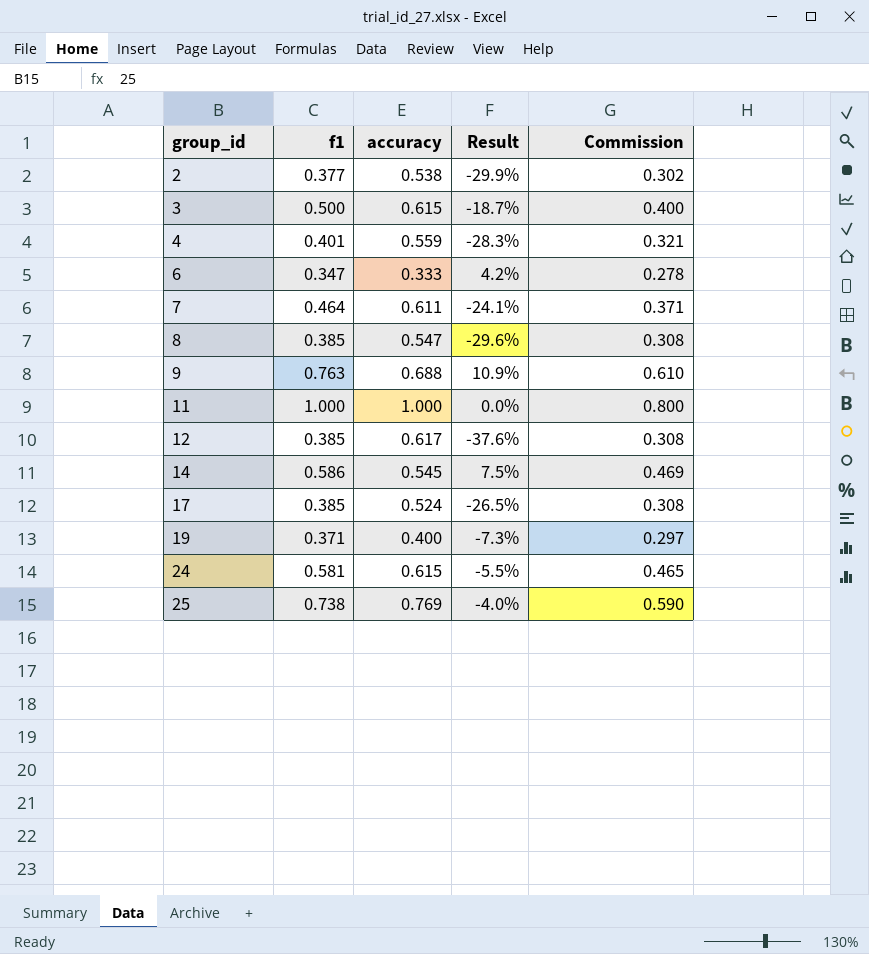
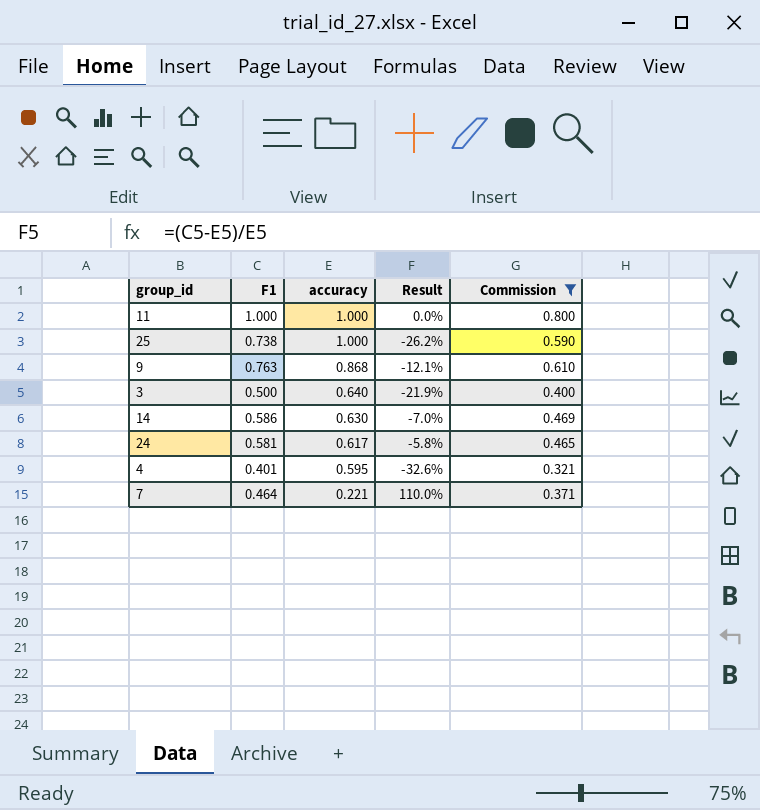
filter: none -> Commission >= 0.321
row order: group_id ascending -> accuracy descending
column name: f1 -> F1
25 | accuracy: 0.769 -> 1.000
25 | Result: -4.0% -> -26.2%
9 | accuracy: 0.688 -> 0.868
9 | Result: 10.9% -> -12.1%
3 | accuracy: 0.615 -> 0.640
3 | Result: -18.7% -> -21.9%
14 | accuracy: 0.545 -> 0.630
14 | Result: 7.5% -> -7.0%
24 | accuracy: 0.615 -> 0.617
24 | Result: -5.5% -> -5.8%
4 | accuracy: 0.559 -> 0.595
4 | Result: -28.3% -> -32.6%
7 | accuracy: 0.611 -> 0.221
7 | Result: -24.1% -> 110.0%

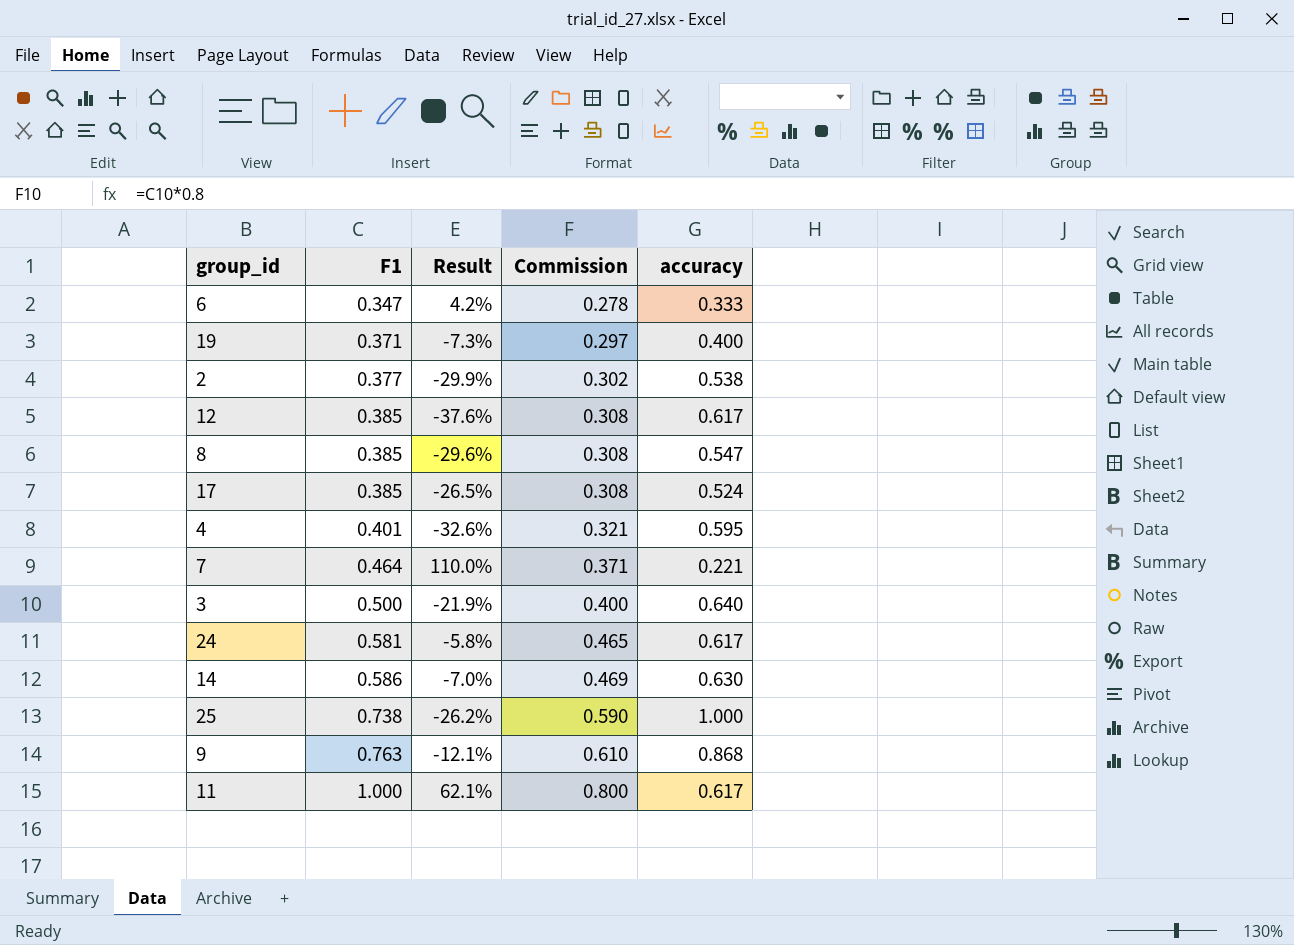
filter: Commission >= 0.321 -> none
row order: accuracy descending -> F1 ascending
column accuracy | position: 3 -> 5
11 | Result: 0.0% -> 62.1%
11 | accuracy: 1.000 -> 0.617

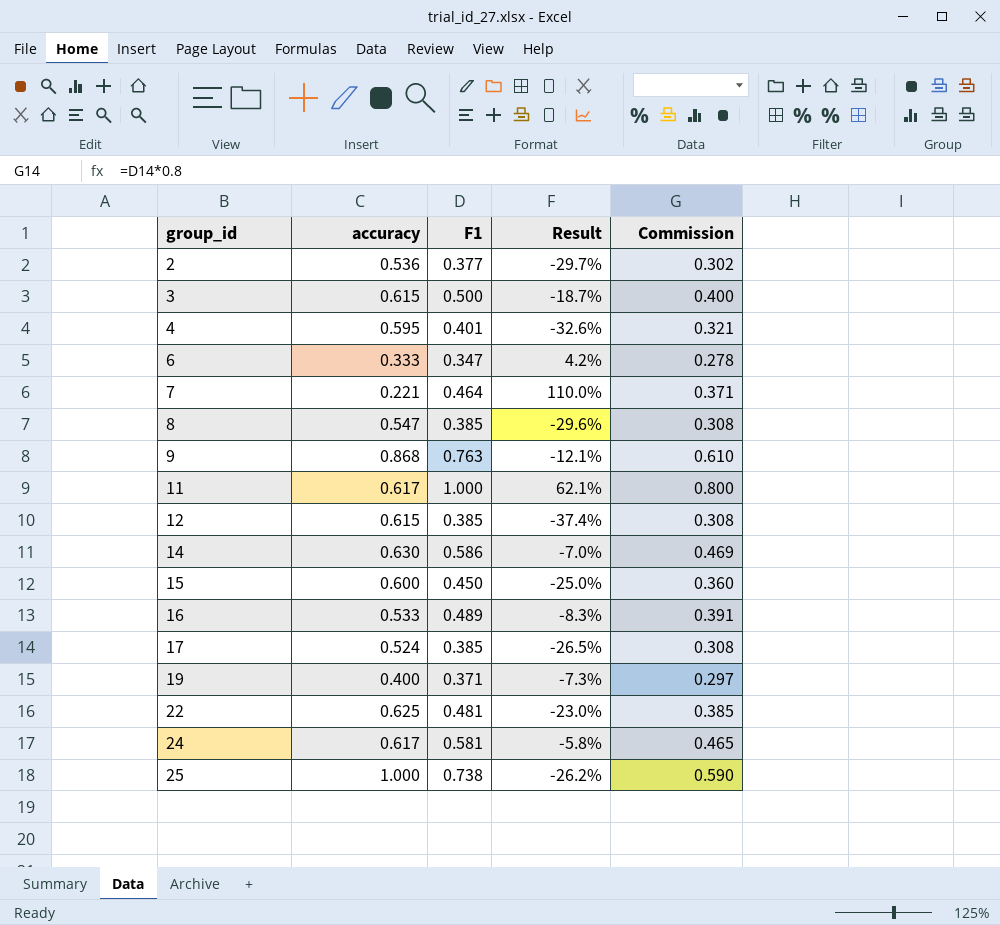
row order: F1 ascending -> group_id ascending
column accuracy | position: 5 -> 2
2 | accuracy: 0.538 -> 0.536
2 | Result: -29.9% -> -29.7%
3 | accuracy: 0.640 -> 0.615
3 | Result: -21.9% -> -18.7%
12 | accuracy: 0.617 -> 0.615
12 | Result: -37.6% -> -37.4%
row 15: none -> 0.600 | 0.450 | -25.0% | 0.360
row 16: none -> 0.533 | 0.489 | -8.3% | 0.391
row 22: none -> 0.625 | 0.481 | -23.0% | 0.385

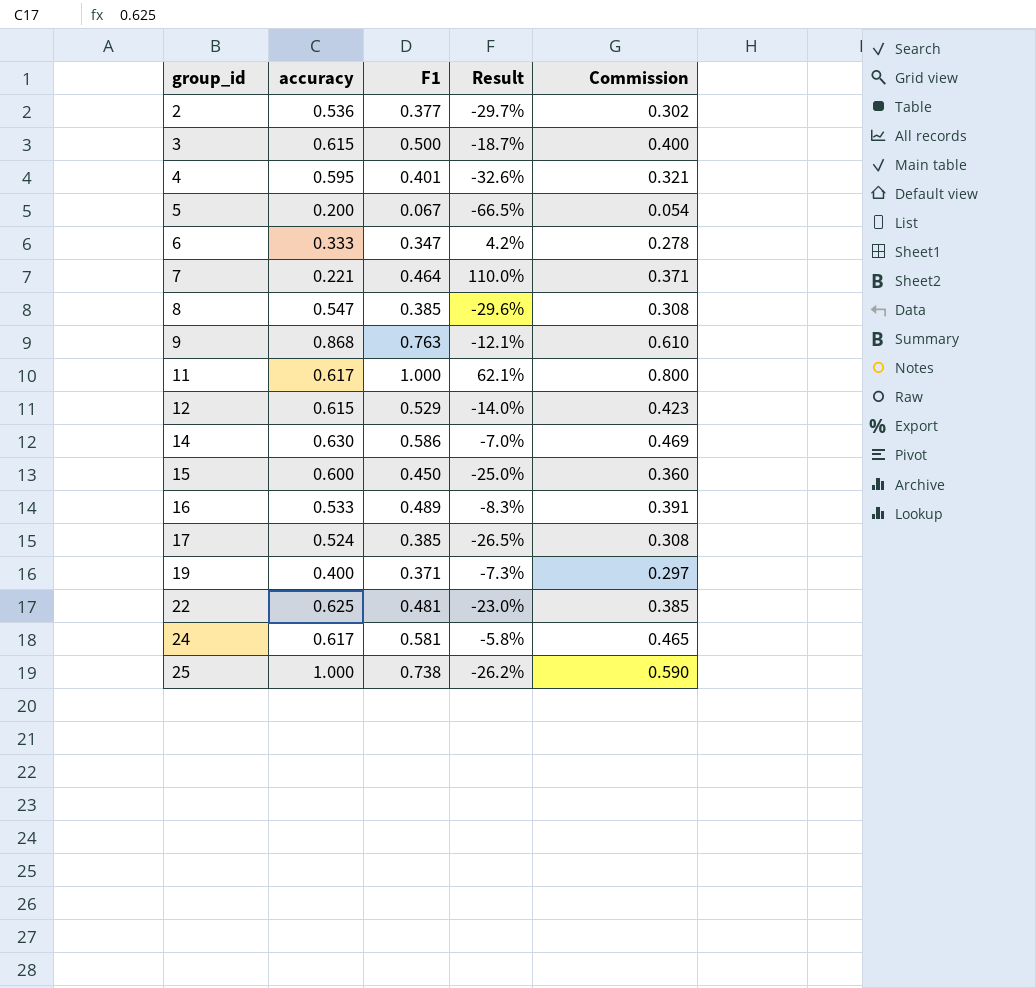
row 5: none -> 0.200 | 0.067 | -66.5% | 0.054
12 | F1: 0.385 -> 0.529
12 | Result: -37.4% -> -14.0%
12 | Commission: 0.308 -> 0.423

